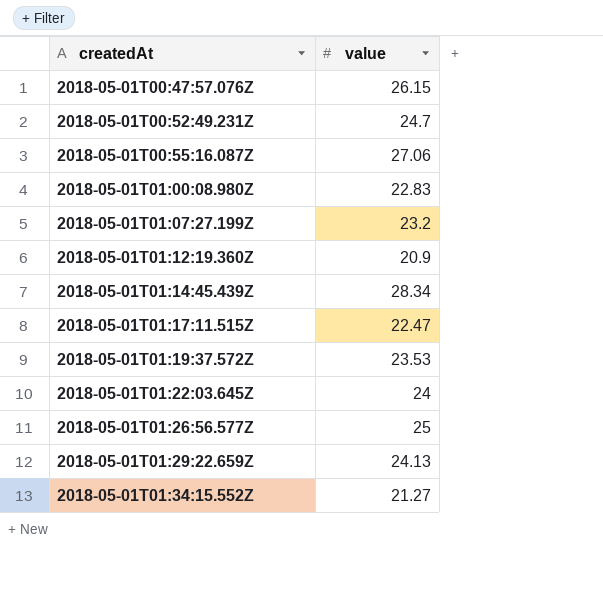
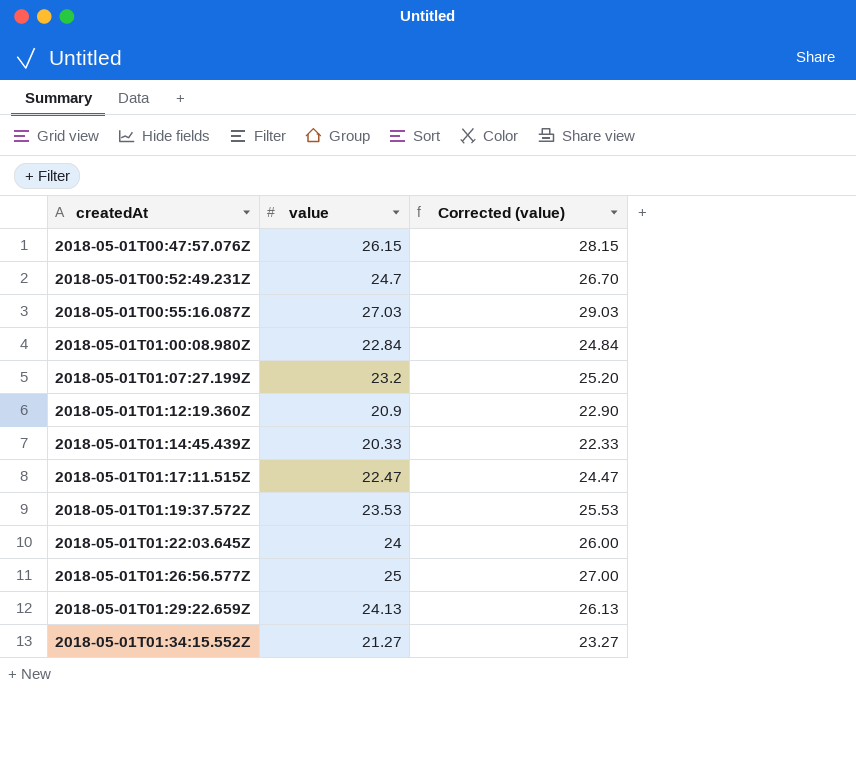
column Corrected (value) | formula: none -> [value] + 2
2018-05-01T00:55:16.087Z | value: 27.06 -> 27.03
2018-05-01T01:00:08.980Z | value: 22.83 -> 22.84
2018-05-01T01:14:45.439Z | value: 28.34 -> 20.33

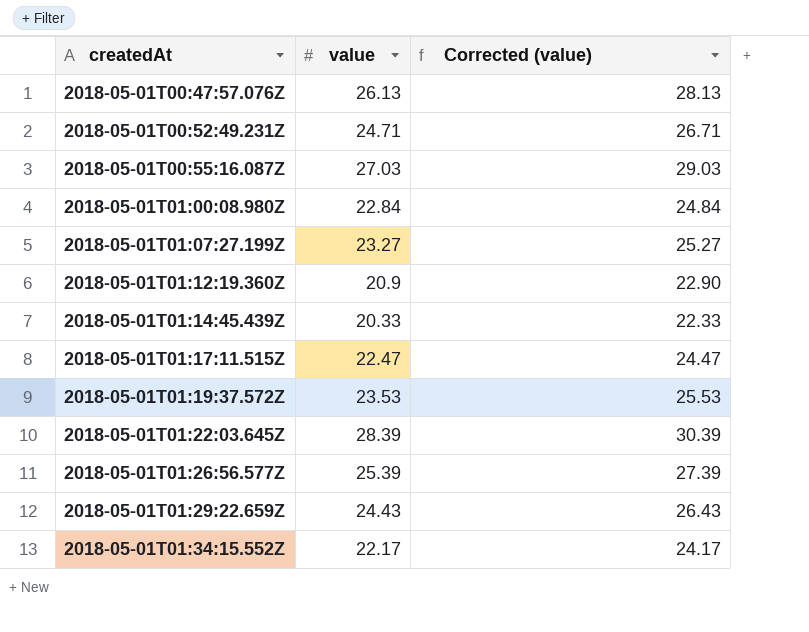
2018-05-01T00:47:57.076Z | value: 26.15 -> 26.13
2018-05-01T00:47:57.076Z | Corrected (value): 28.15 -> 28.13
2018-05-01T00:52:49.231Z | value: 24.7 -> 24.71
2018-05-01T00:52:49.231Z | Corrected (value): 26.70 -> 26.71
2018-05-01T01:07:27.199Z | value: 23.2 -> 23.27
2018-05-01T01:07:27.199Z | Corrected (value): 25.20 -> 25.27
2018-05-01T01:22:03.645Z | value: 24 -> 28.39
2018-05-01T01:22:03.645Z | Corrected (value): 26.00 -> 30.39
2018-05-01T01:26:56.577Z | value: 25 -> 25.39
2018-05-01T01:26:56.577Z | Corrected (value): 27.00 -> 27.39
2018-05-01T01:29:22.659Z | value: 24.13 -> 24.43
2018-05-01T01:29:22.659Z | Corrected (value): 26.13 -> 26.43
2018-05-01T01:34:15.552Z | value: 21.27 -> 22.17
2018-05-01T01:34:15.552Z | Corrected (value): 23.27 -> 24.17

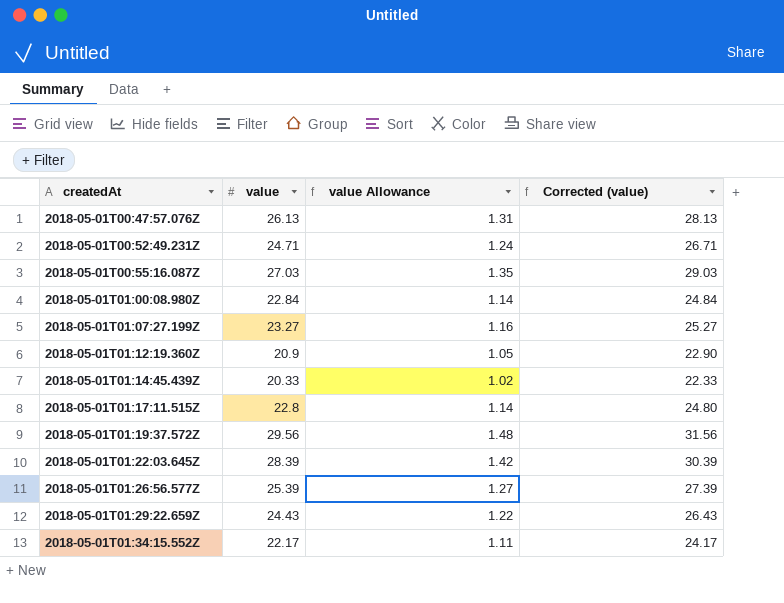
column value Allowance | formula: none -> [value] * 0.05
2018-05-01T01:17:11.515Z | value: 22.47 -> 22.8
2018-05-01T01:17:11.515Z | Corrected (value): 24.47 -> 24.80
2018-05-01T01:19:37.572Z | value: 23.53 -> 29.56
2018-05-01T01:19:37.572Z | Corrected (value): 25.53 -> 31.56

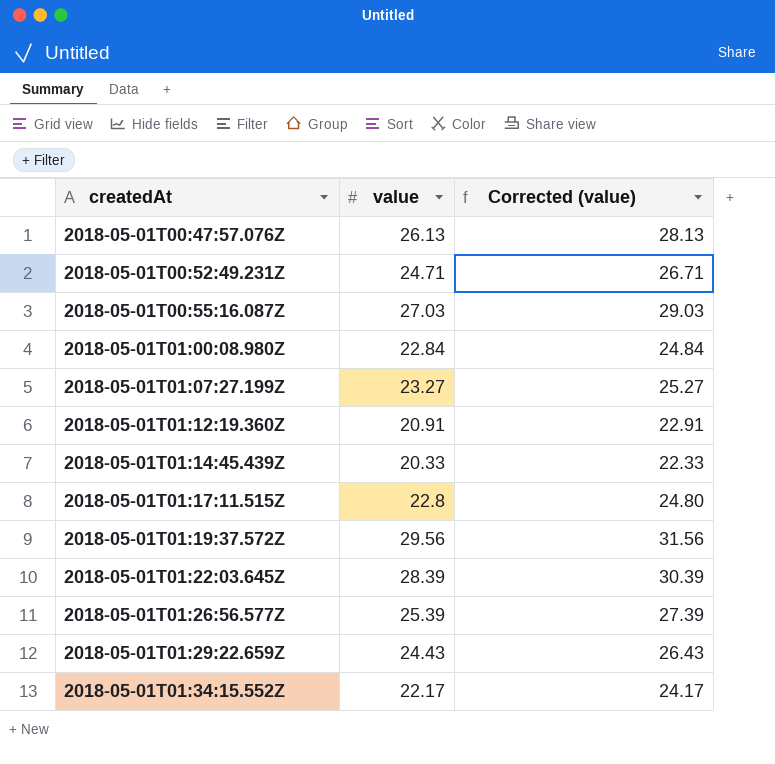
column value Allowance | formula: [value] * 0.05 -> none
2018-05-01T01:12:19.360Z | value: 20.9 -> 20.91
2018-05-01T01:12:19.360Z | Corrected (value): 22.90 -> 22.91

